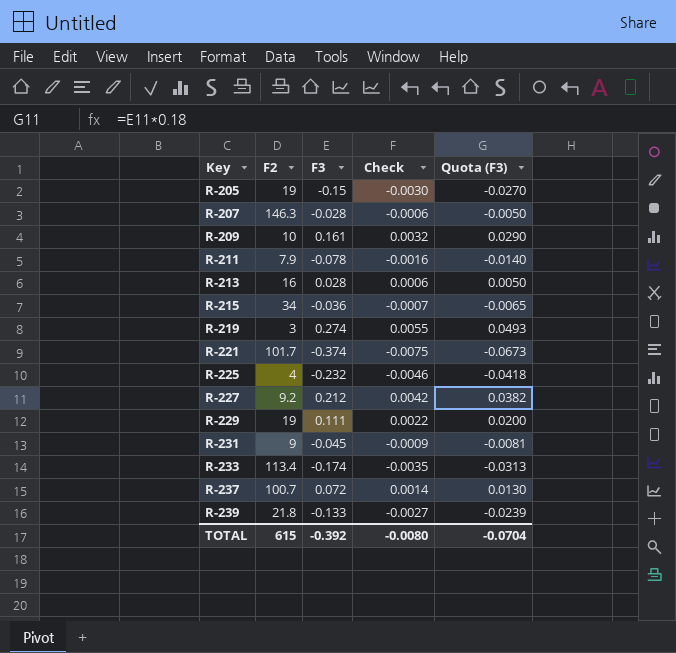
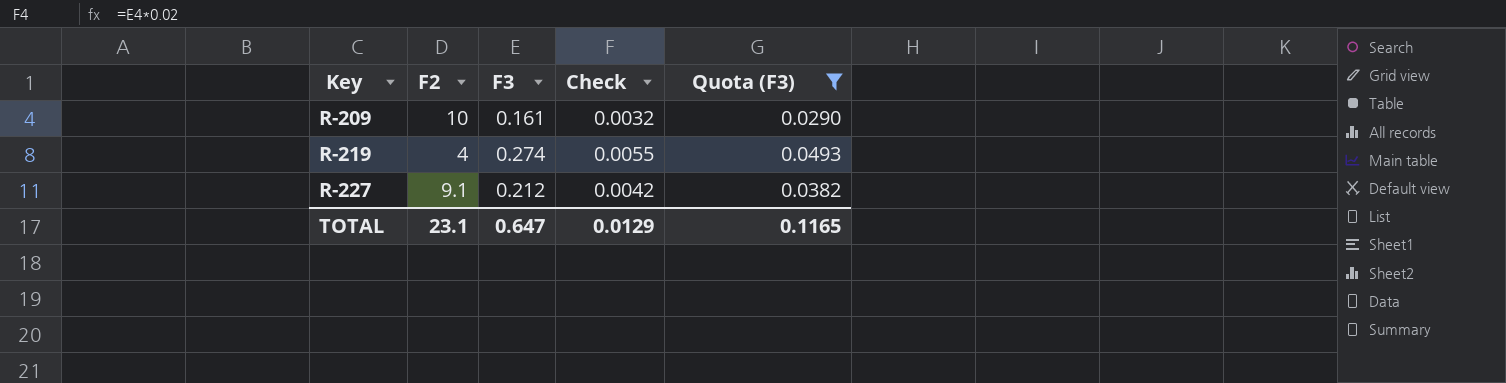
filter: none -> Quota (F3) >= 0.0290
R-219 | F2: 3 -> 4
R-227 | F2: 9.2 -> 9.1
TOTAL | F2: 615 -> 23.1
TOTAL | F3: -0.392 -> 0.647
TOTAL | Check: -0.0080 -> 0.0129
TOTAL | Quota (F3): -0.0704 -> 0.1165

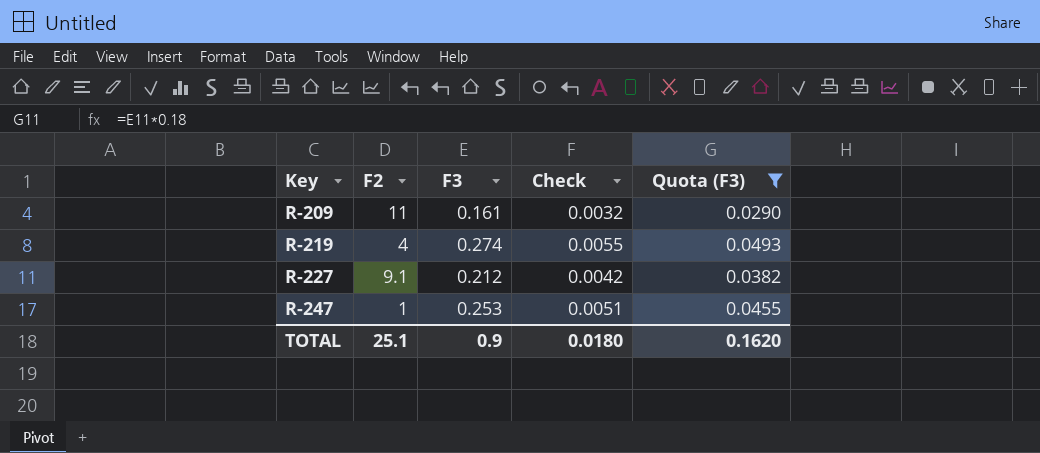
R-209 | F2: 10 -> 11
row R-247: none -> 1 | 0.253 | 0.0051 | 0.0455
TOTAL | F2: 23.1 -> 25.1
TOTAL | F3: 0.647 -> 0.9
TOTAL | Check: 0.0129 -> 0.0180
TOTAL | Quota (F3): 0.1165 -> 0.1620

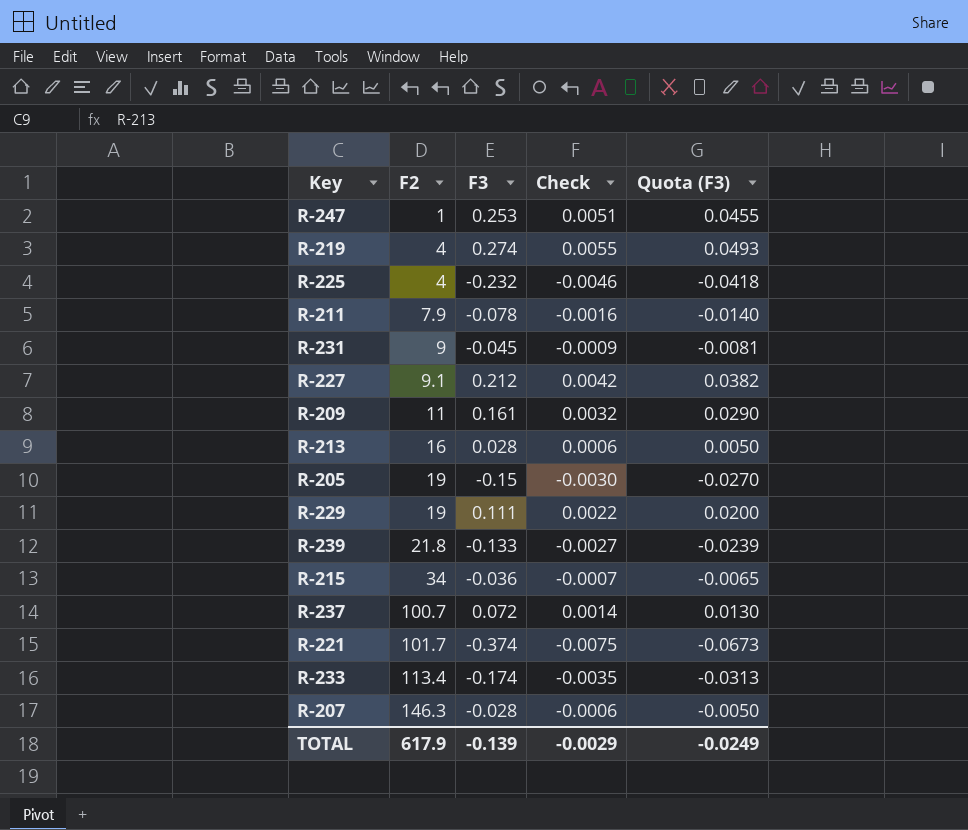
filter: Quota (F3) >= 0.0290 -> none
row order: Key ascending -> F2 ascending
TOTAL | F2: 25.1 -> 617.9
TOTAL | F3: 0.9 -> -0.139
TOTAL | Check: 0.0180 -> -0.0029
TOTAL | Quota (F3): 0.1620 -> -0.0249

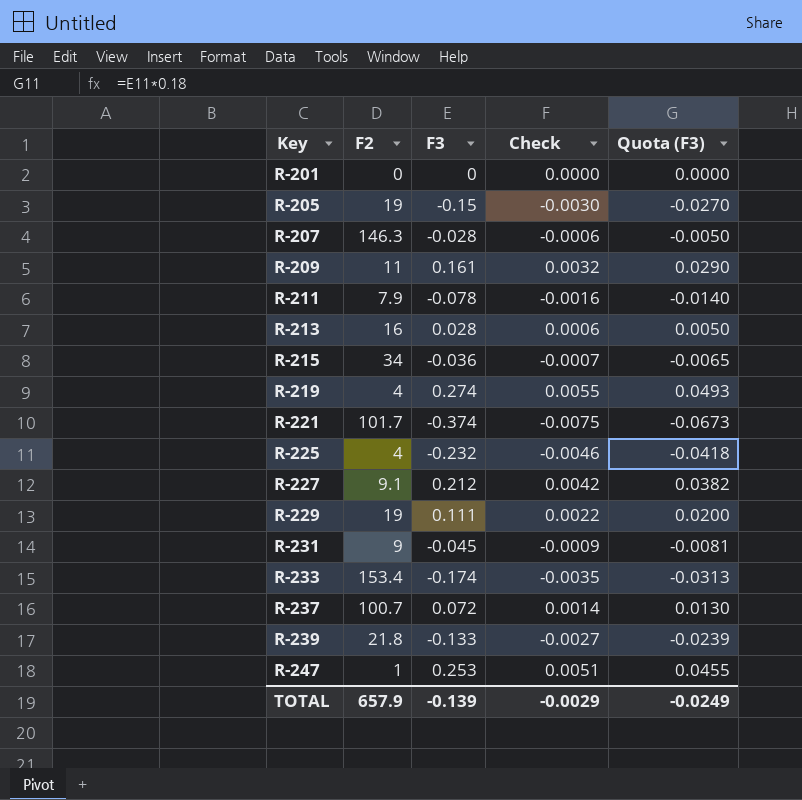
row order: F2 ascending -> Key ascending
row R-201: none -> 0 | 0 | 0.0000 | 0.0000
R-233 | F2: 113.4 -> 153.4
TOTAL | F2: 617.9 -> 657.9

